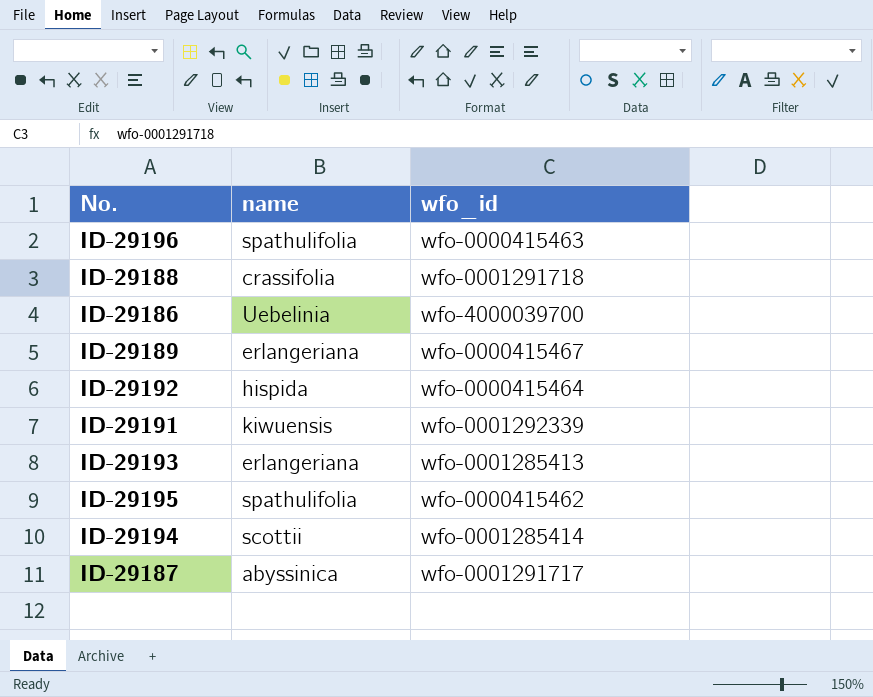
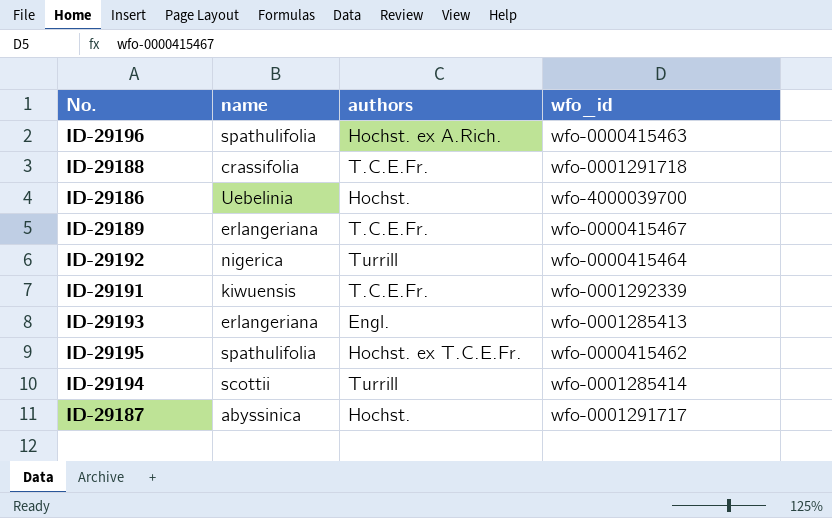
column authors | position: none -> 3
ID-29192 | name: hispida -> nigerica

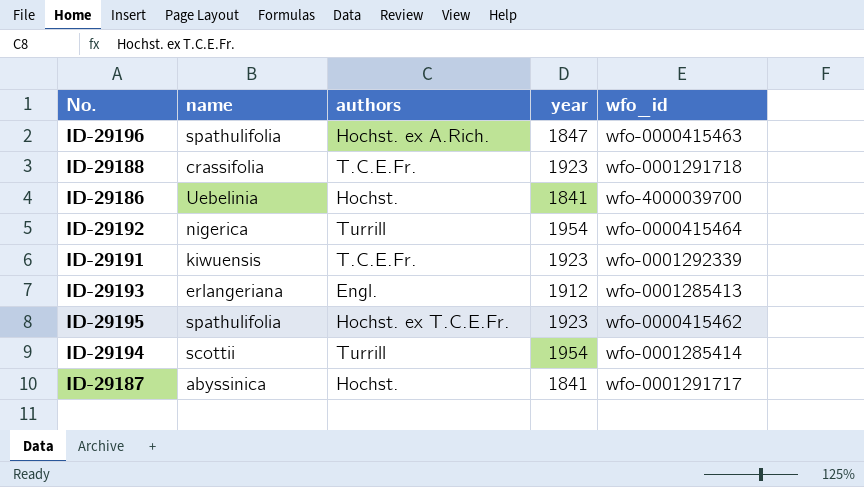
column year | position: none -> 4
row ID-29189: erlangeriana | T.C.E.Fr. | wfo-0000415467 -> none

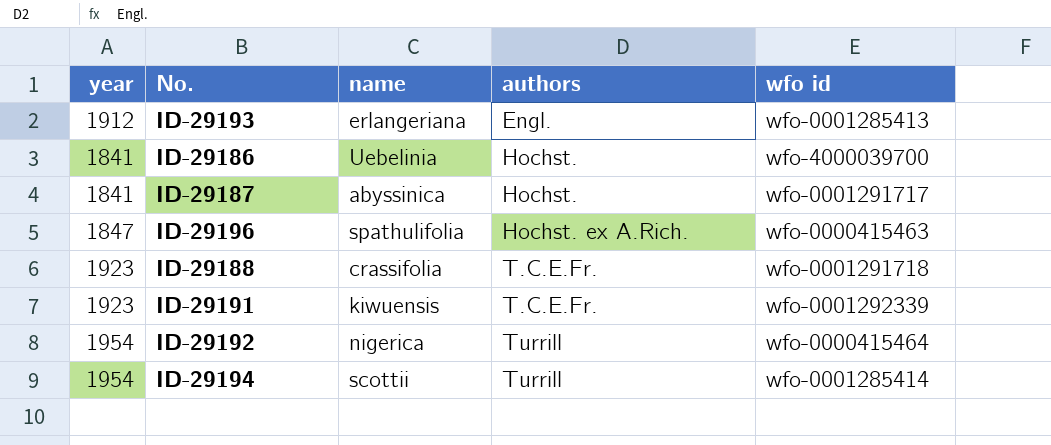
row order: none -> authors ascending
column year | position: 4 -> 1
column name: wfo_id -> wfo id
row ID-29195: spathulifolia | Hochst. ex T.C.E.Fr. | 1923 | wfo-0000415462 -> none

